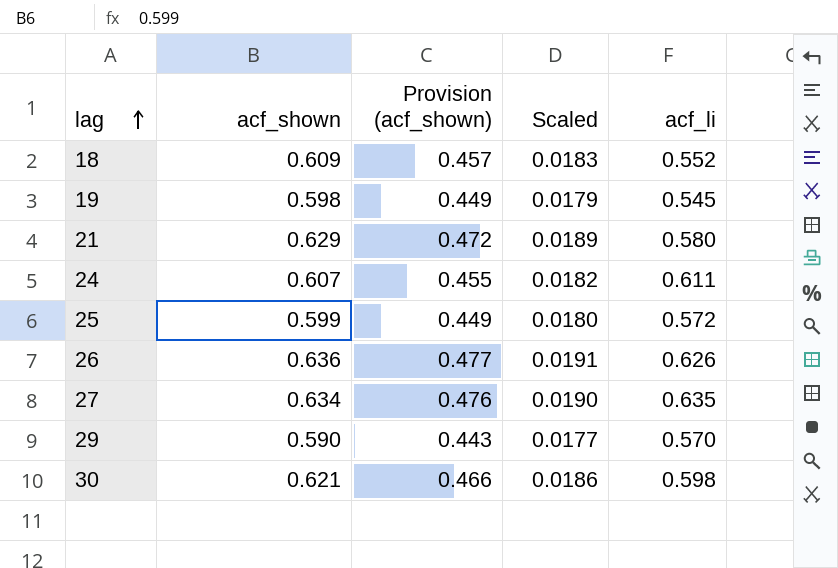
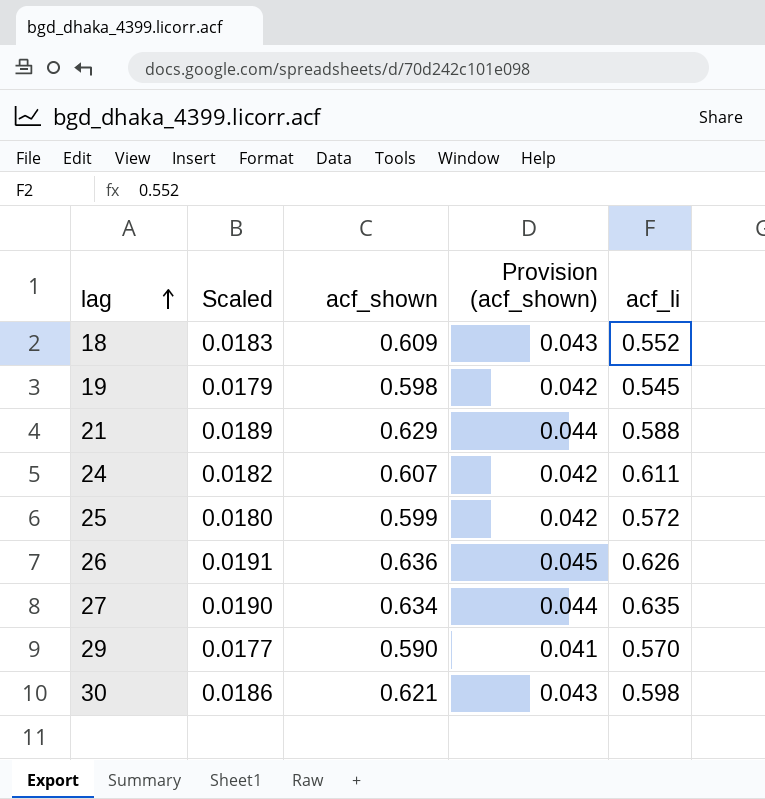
column Scaled | position: 4 -> 2
column Provision (acf_shown) | formula: [acf_shown] * 0.75 -> [acf_shown] * 0.07
21 | acf_li: 0.580 -> 0.588

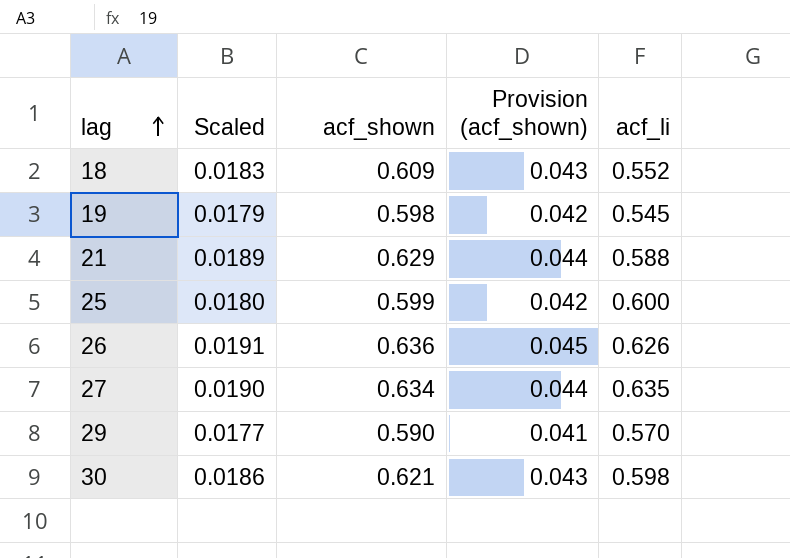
row 24: 0.0182 | 0.607 | 0.042 | 0.611 -> none
25 | acf_li: 0.572 -> 0.600

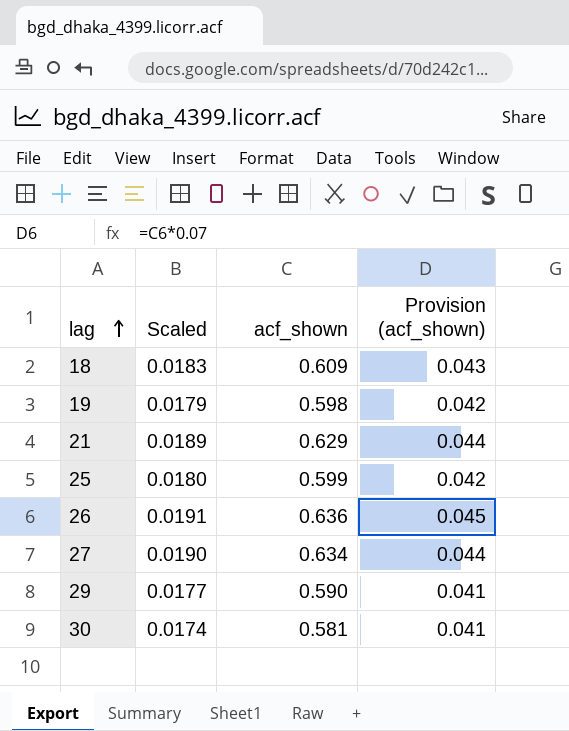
column acf_li | position: 5 -> none
30 | Scaled: 0.0186 -> 0.0174
30 | acf_shown: 0.621 -> 0.581
30 | Provision (acf_shown): 0.043 -> 0.041

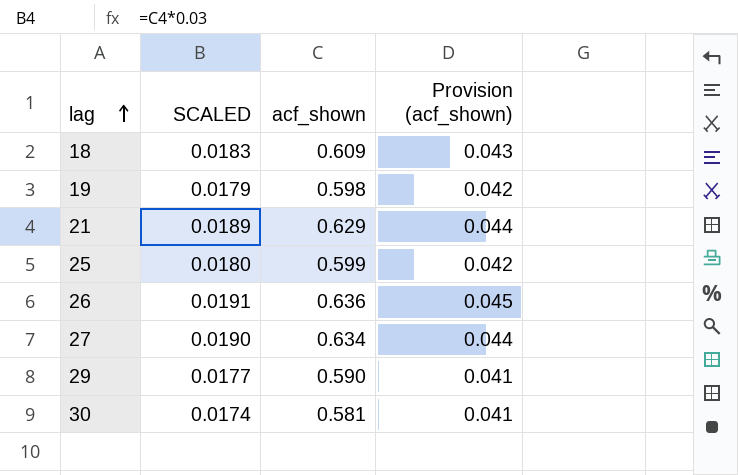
column name: Scaled -> SCALED

